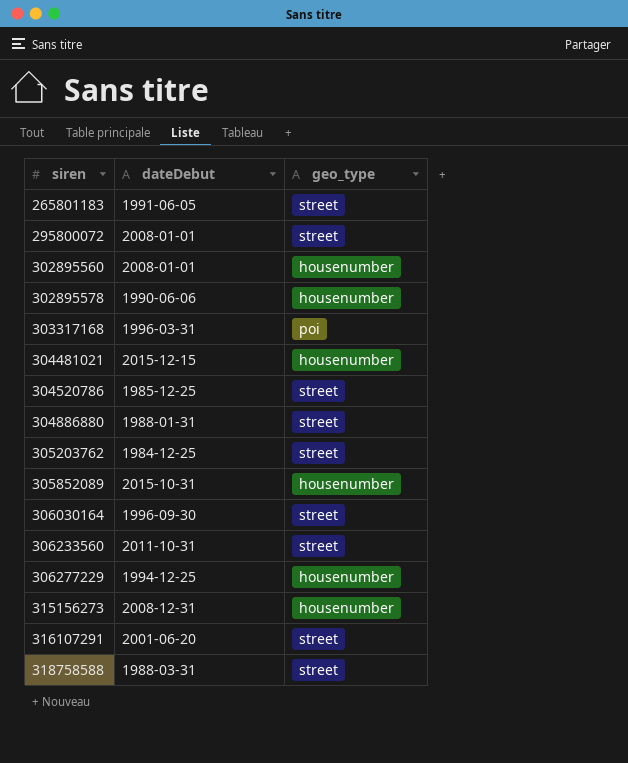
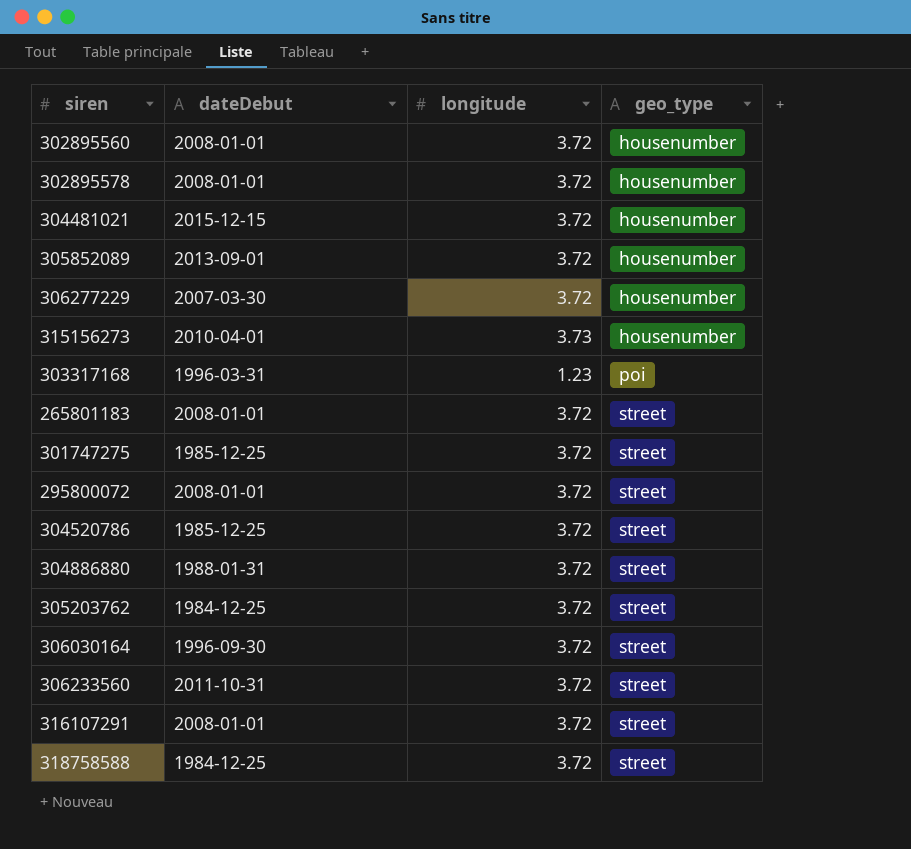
row order: siren ascending -> geo_type ascending
column longitude | position: none -> 3
302895578 | dateDebut: 1990-06-06 -> 2008-01-01
305852089 | dateDebut: 2015-10-31 -> 2013-09-01
306277229 | dateDebut: 1994-12-25 -> 2007-03-30
315156273 | dateDebut: 2008-12-31 -> 2010-04-01
265801183 | dateDebut: 1991-06-05 -> 2008-01-01
row 301747275: none -> 1985-12-25 | 3.72 | street
316107291 | dateDebut: 2001-06-20 -> 2008-01-01
318758588 | dateDebut: 1988-03-31 -> 1984-12-25

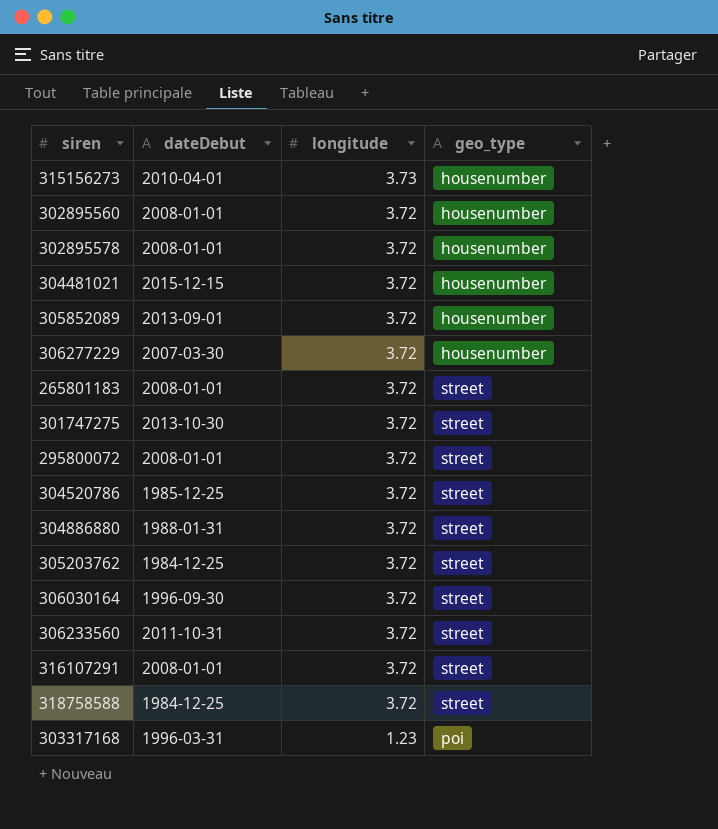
row order: geo_type ascending -> longitude descending
301747275 | dateDebut: 1985-12-25 -> 2013-10-30

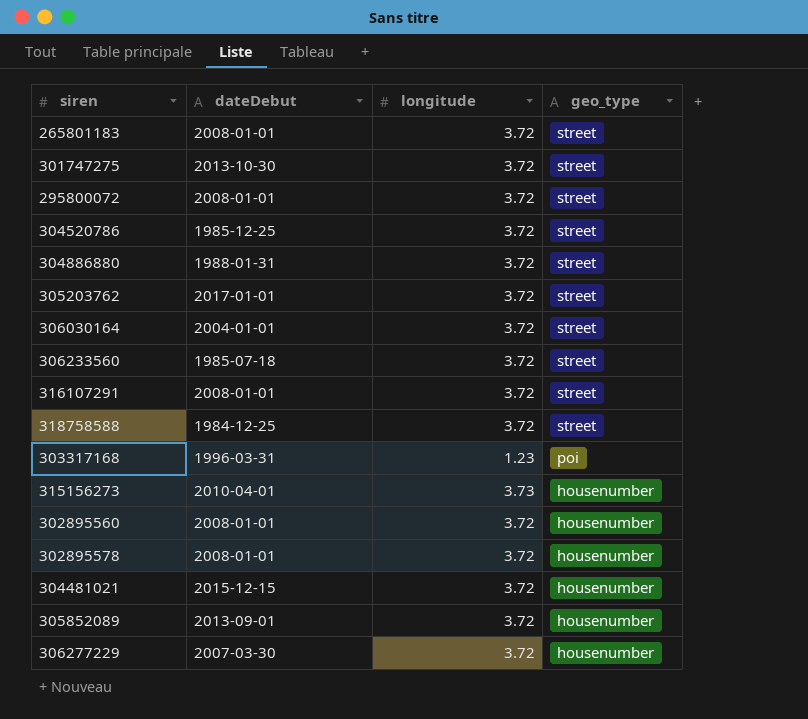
row order: longitude descending -> geo_type descending
305203762 | dateDebut: 1984-12-25 -> 2017-01-01
306030164 | dateDebut: 1996-09-30 -> 2004-01-01
306233560 | dateDebut: 2011-10-31 -> 1985-07-18

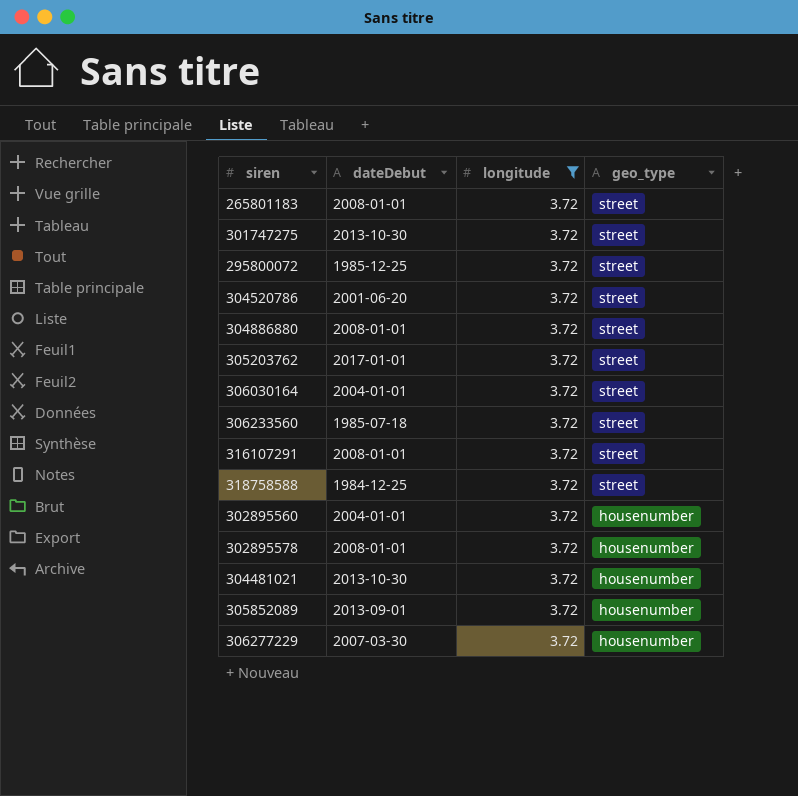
filter: none -> longitude = 3.72
295800072 | dateDebut: 2008-01-01 -> 1985-12-25
304520786 | dateDebut: 1985-12-25 -> 2001-06-20
304886880 | dateDebut: 1988-01-31 -> 2008-01-01
302895560 | dateDebut: 2008-01-01 -> 2004-01-01
304481021 | dateDebut: 2015-12-15 -> 2013-10-30

